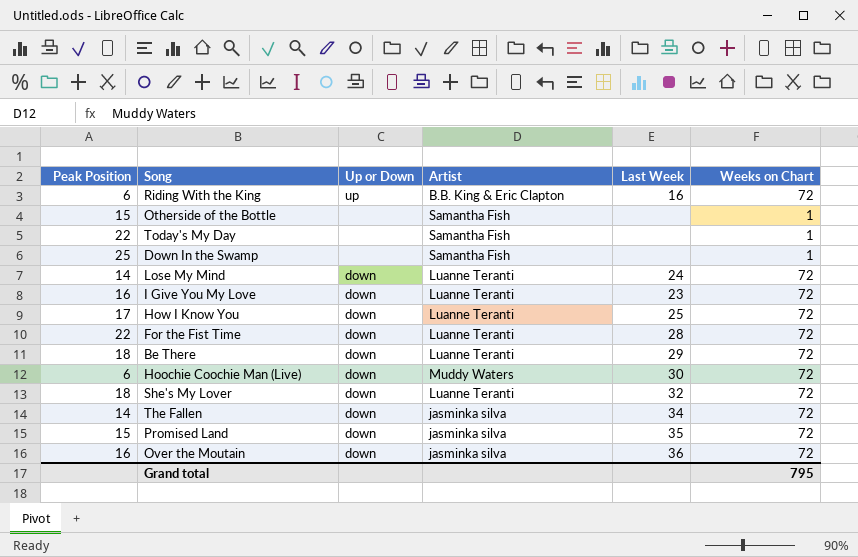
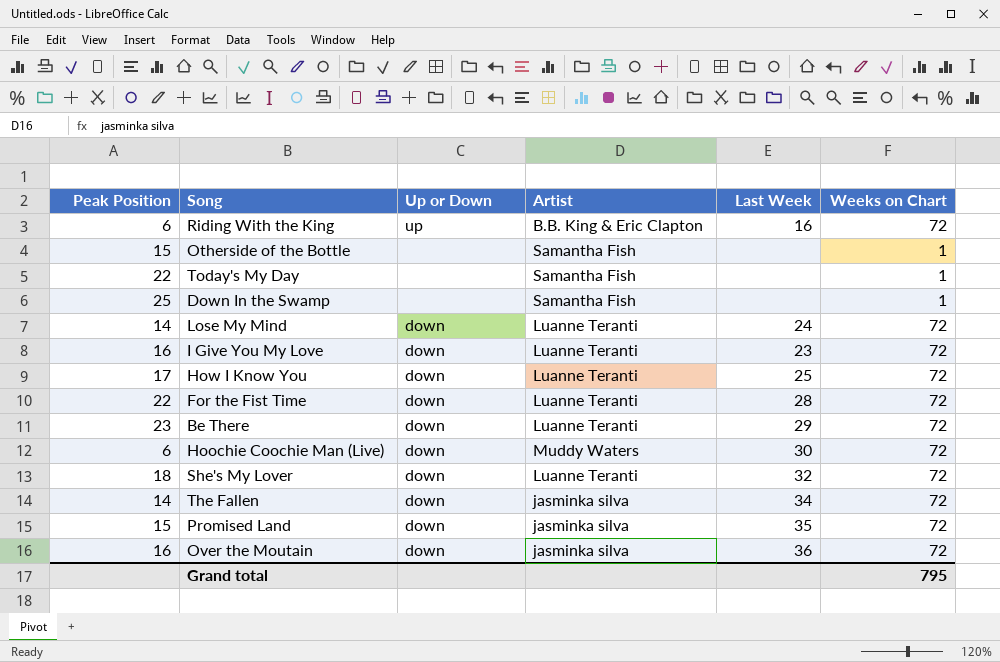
Be There | Peak Position: 18 -> 23

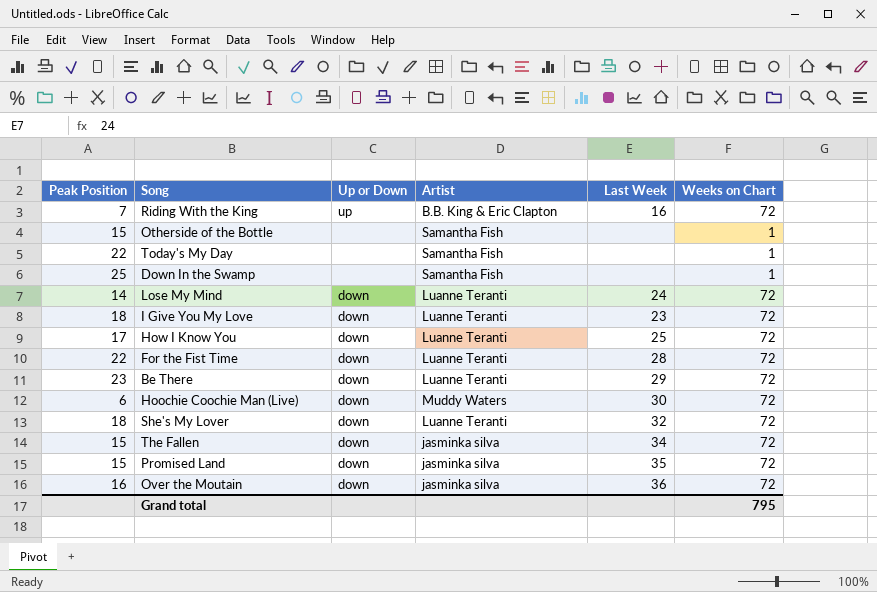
Riding With the King | Peak Position: 6 -> 7
I Give You My Love | Peak Position: 16 -> 18
The Fallen | Peak Position: 14 -> 15

